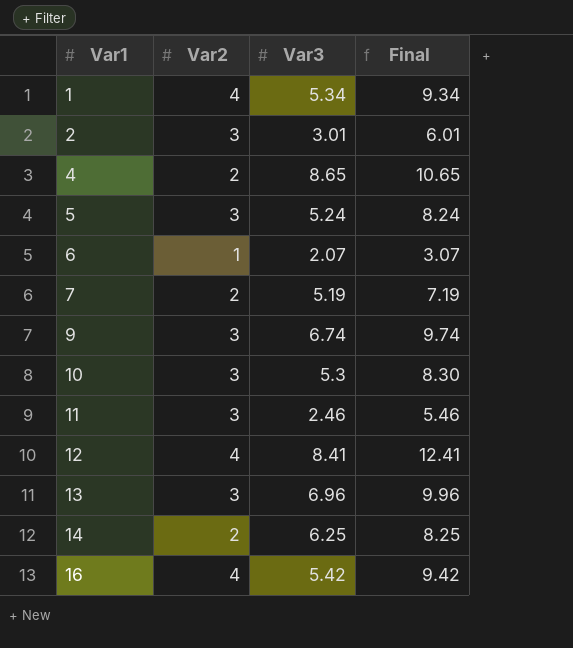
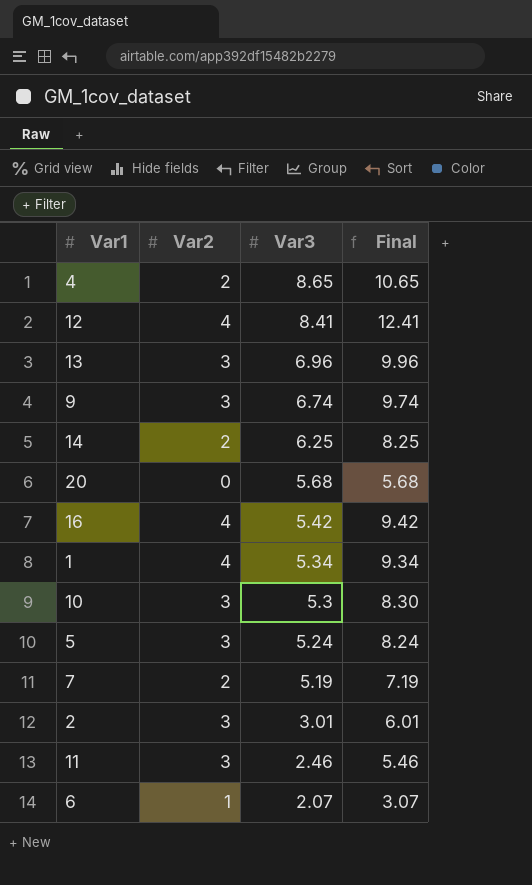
row order: Var1 ascending -> Var3 descending
row 20: none -> 0 | 5.68 | 5.68

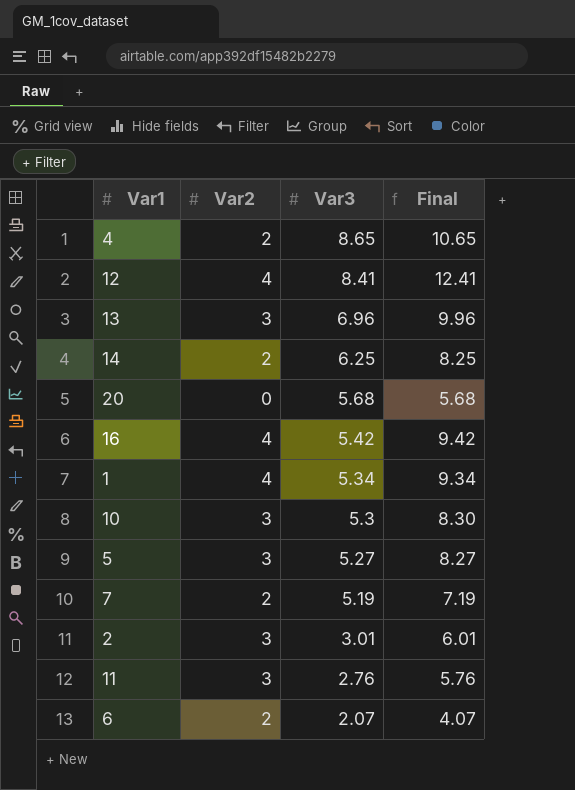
row 9: 3 | 6.74 | 9.74 -> none
5 | Var3: 5.24 -> 5.27
5 | Final: 8.24 -> 8.27
11 | Var3: 2.46 -> 2.76
11 | Final: 5.46 -> 5.76
6 | Var2: 1 -> 2
6 | Final: 3.07 -> 4.07

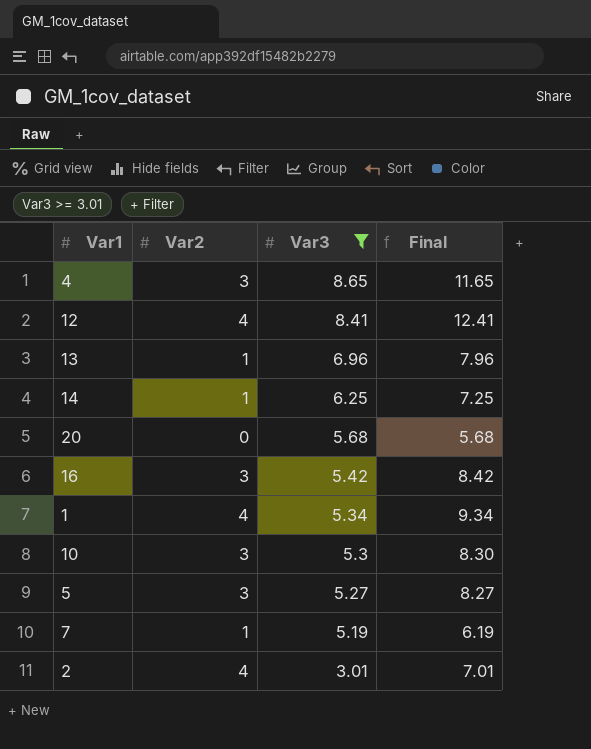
filter: none -> Var3 >= 3.01
4 | Var2: 2 -> 3
4 | Final: 10.65 -> 11.65
13 | Var2: 3 -> 1
13 | Final: 9.96 -> 7.96
14 | Var2: 2 -> 1
14 | Final: 8.25 -> 7.25
16 | Var2: 4 -> 3
16 | Final: 9.42 -> 8.42
7 | Var2: 2 -> 1
7 | Final: 7.19 -> 6.19
2 | Var2: 3 -> 4
2 | Final: 6.01 -> 7.01

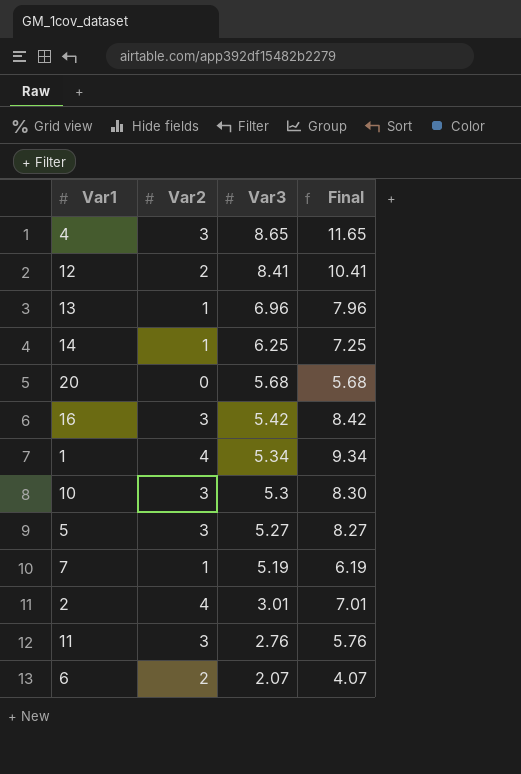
filter: Var3 >= 3.01 -> none
12 | Var2: 4 -> 2
12 | Final: 12.41 -> 10.41

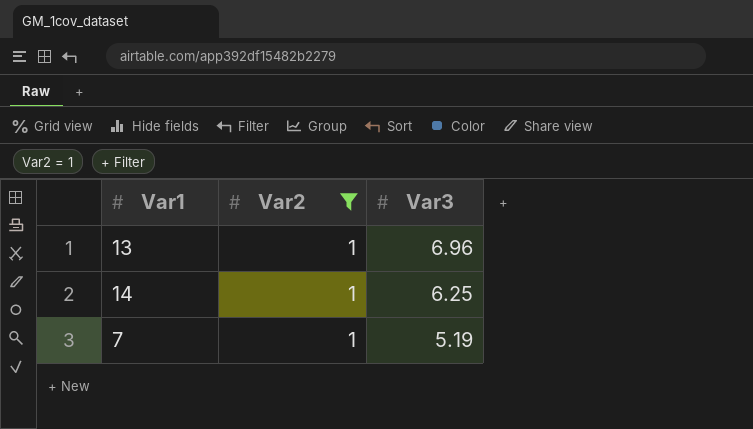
filter: none -> Var2 = 1
column Final | formula: [Var2] + [Var3] -> none

